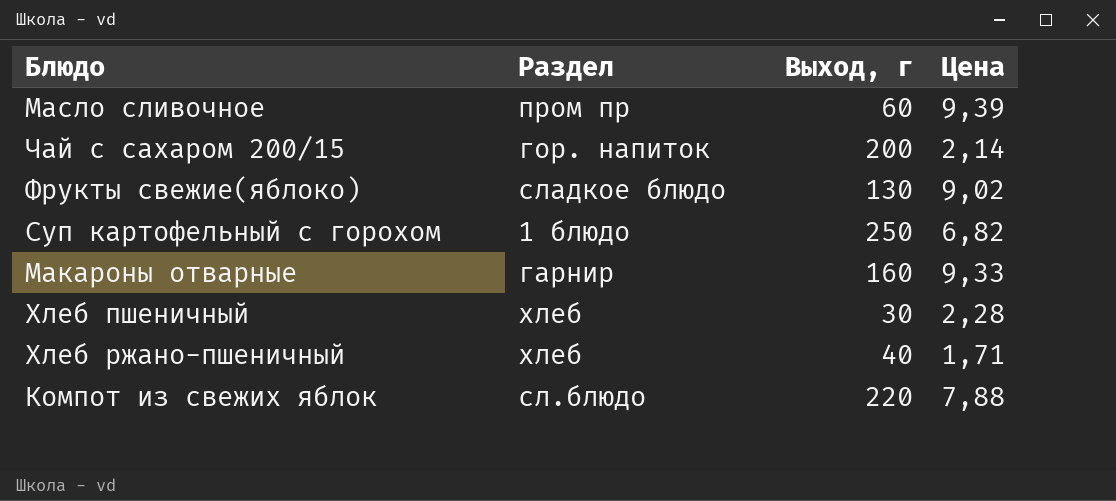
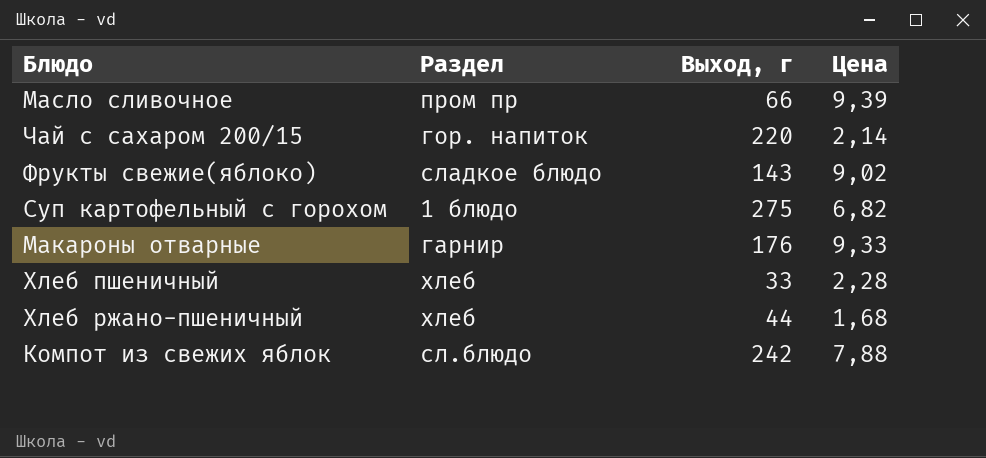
Масло сливочное | Выход, г: 60 -> 66
Чай с сахаром 200/15 | Выход, г: 200 -> 220
Фрукты свежие(яблоко) | Выход, г: 130 -> 143
Суп картофельный с горохом | Выход, г: 250 -> 275
Макароны отварные | Выход, г: 160 -> 176
Хлеб пшеничный | Выход, г: 30 -> 33
Хлеб ржано-пшеничный | Выход, г: 40 -> 44
Хлеб ржано-пшеничный | Цена: 1,71 -> 1,68
Компот из свежих яблок | Выход, г: 220 -> 242

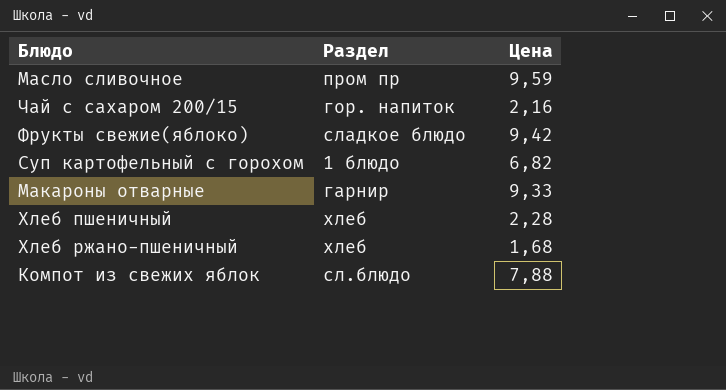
column Выход, г | position: 3 -> none
Масло сливочное | Цена: 9,39 -> 9,59
Чай с сахаром 200/15 | Цена: 2,14 -> 2,16
Фрукты свежие(яблоко) | Цена: 9,02 -> 9,42

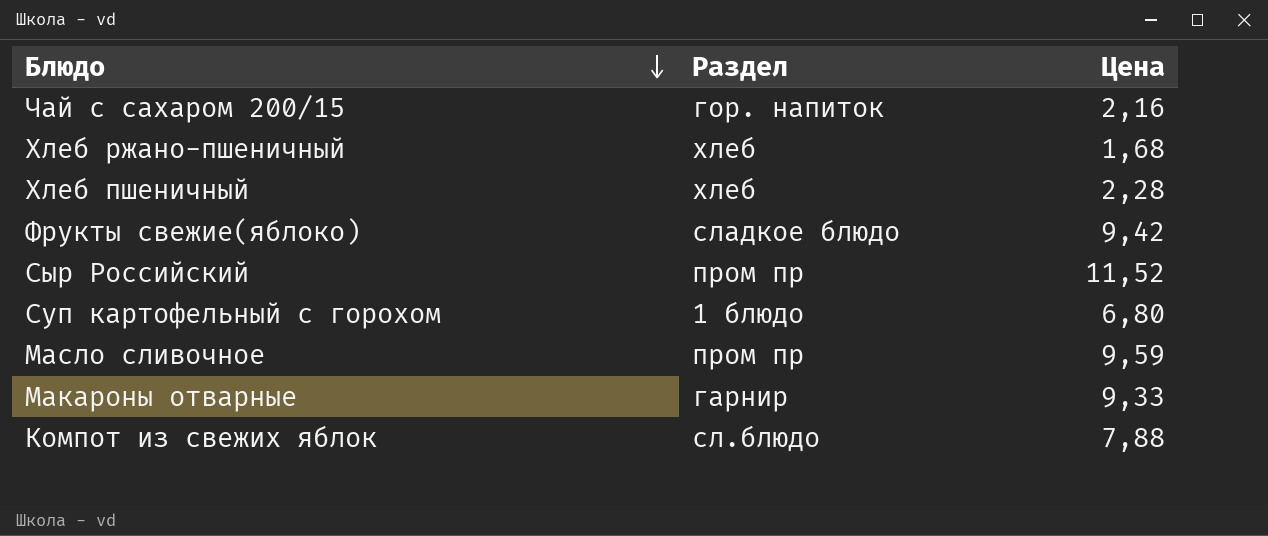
row order: none -> Блюдо descending
row Сыр Российский: none -> пром пр | 11,52
Суп картофельный с горохом | Цена: 6,82 -> 6,80

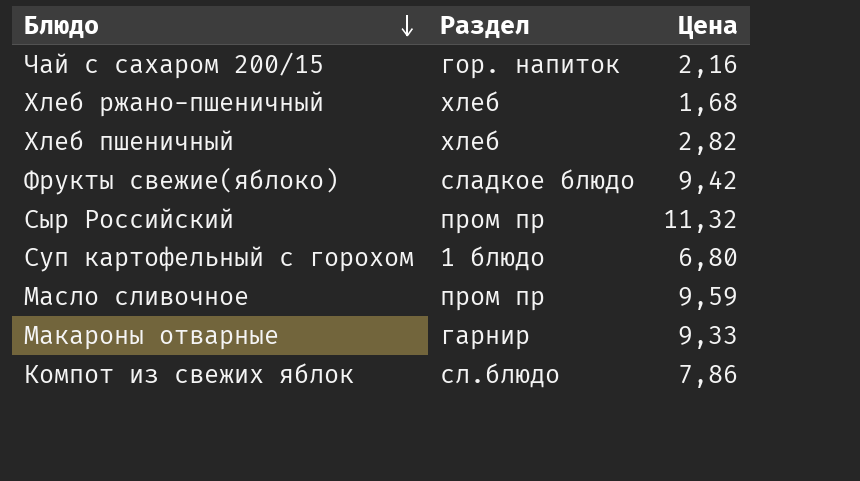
Хлеб пшеничный | Цена: 2,28 -> 2,82
Сыр Российский | Цена: 11,52 -> 11,32
Компот из свежих яблок | Цена: 7,88 -> 7,86

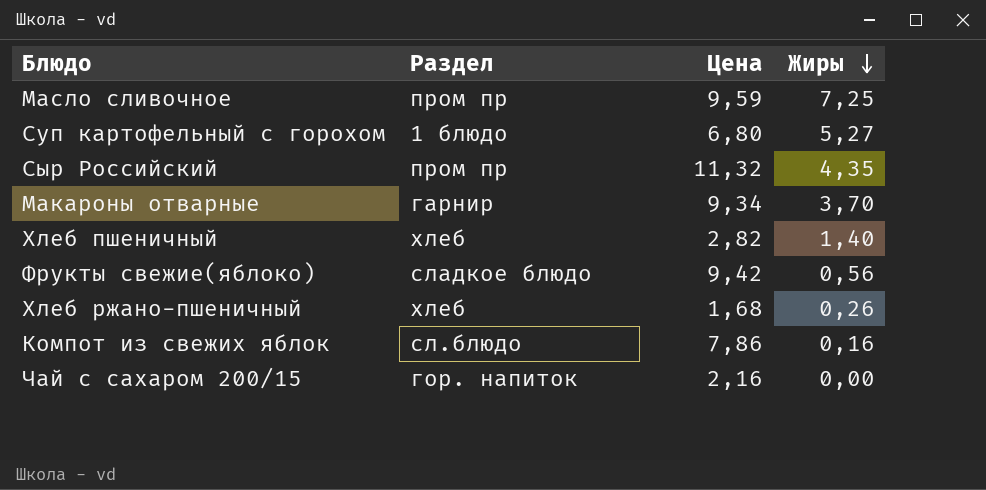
row order: Блюдо descending -> Жиры descending
column Жиры | position: none -> 4
Макароны отварные | Цена: 9,33 -> 9,34

